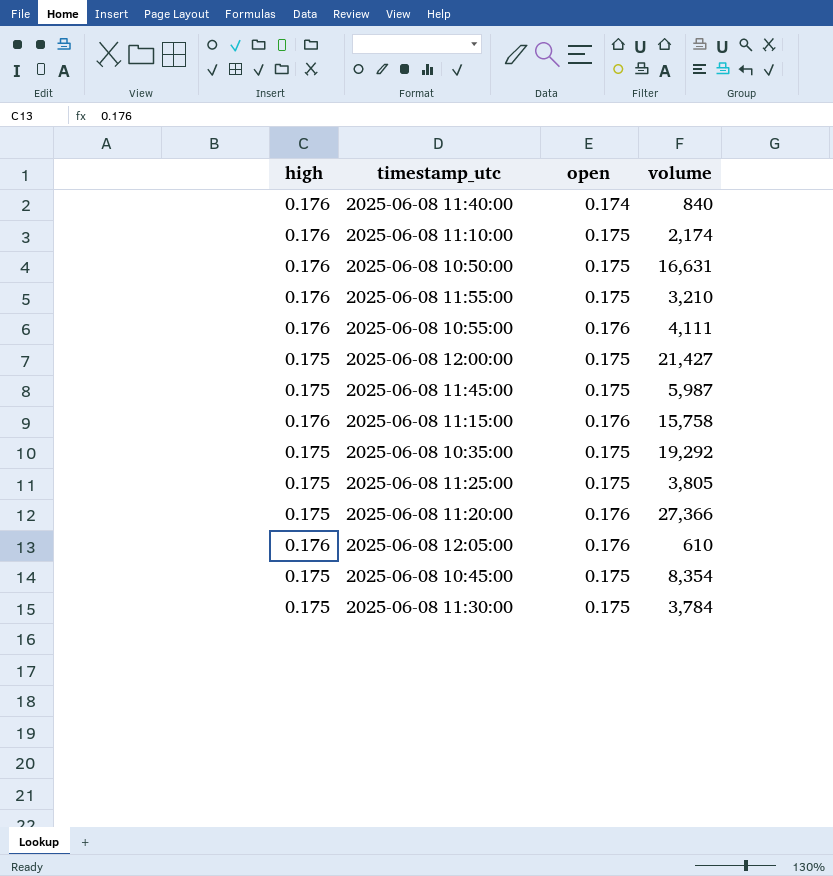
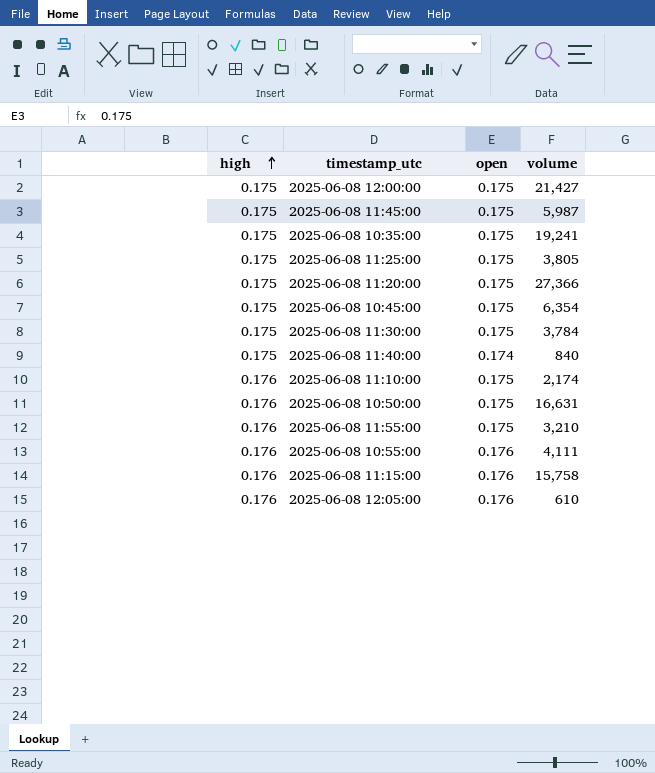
row order: none -> high ascending
2025-06-08 10:35:00 | volume: 19,292 -> 19,241
2025-06-08 11:20:00 | open: 0.176 -> 0.175
2025-06-08 10:45:00 | volume: 8,354 -> 6,354
2025-06-08 11:40:00 | high: 0.176 -> 0.175

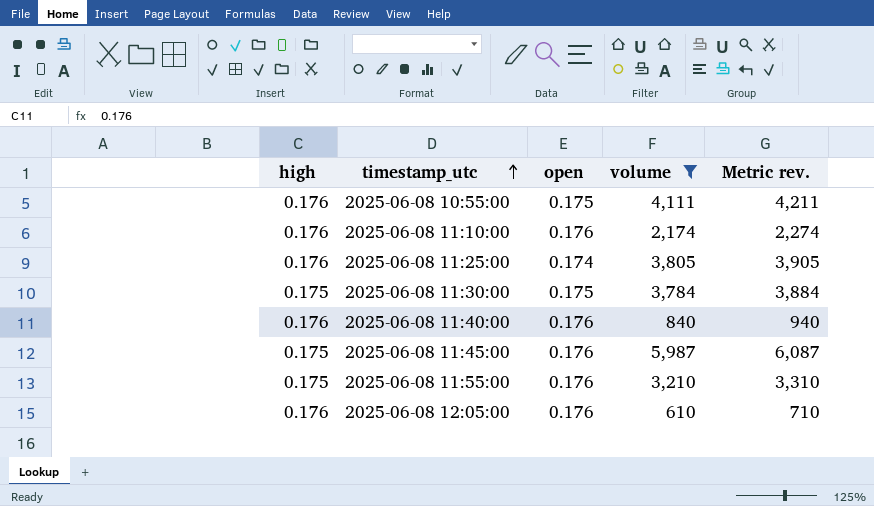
filter: none -> volume <= 5,987
row order: high ascending -> timestamp_utc ascending
column Metric rev. | formula: none -> [volume] + 100
2025-06-08 10:55:00 | open: 0.176 -> 0.175
2025-06-08 11:10:00 | open: 0.175 -> 0.176
2025-06-08 11:25:00 | high: 0.175 -> 0.176
2025-06-08 11:25:00 | open: 0.175 -> 0.174
2025-06-08 11:40:00 | high: 0.175 -> 0.176
2025-06-08 11:40:00 | open: 0.174 -> 0.176
2025-06-08 11:45:00 | open: 0.175 -> 0.176
2025-06-08 11:55:00 | high: 0.176 -> 0.175
2025-06-08 11:55:00 | open: 0.175 -> 0.176

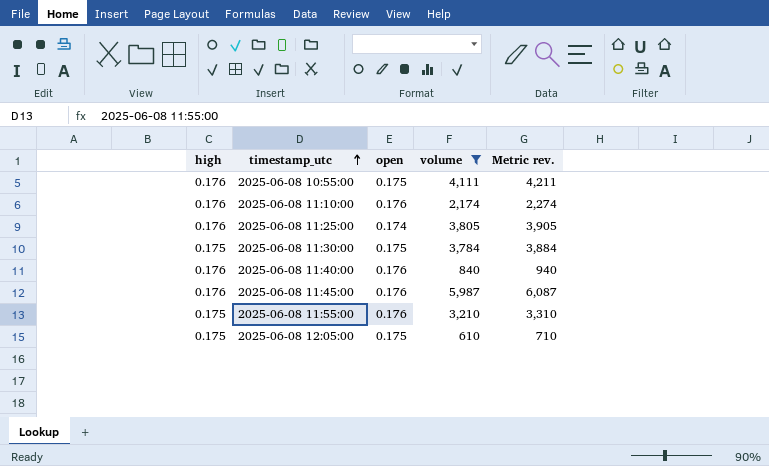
2025-06-08 11:45:00 | high: 0.175 -> 0.176
2025-06-08 12:05:00 | high: 0.176 -> 0.175
2025-06-08 12:05:00 | open: 0.176 -> 0.175

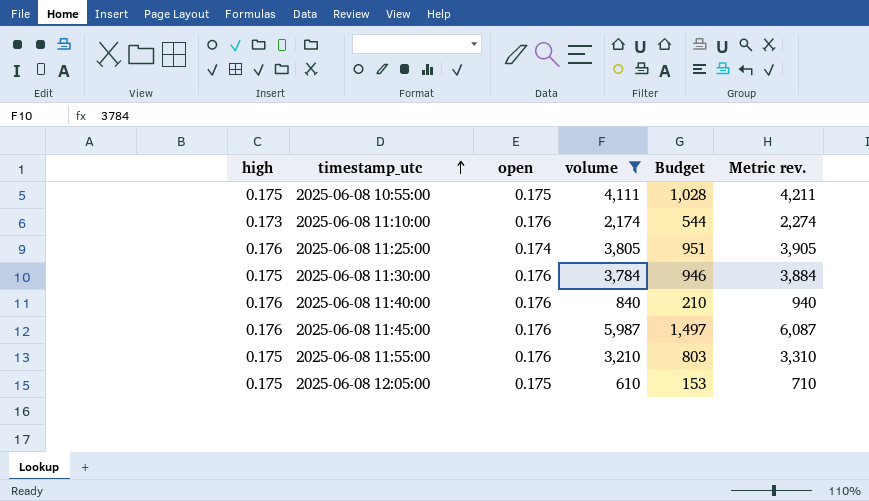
column Budget | formula: none -> [volume] * 0.25
2025-06-08 10:55:00 | high: 0.176 -> 0.175
2025-06-08 11:10:00 | high: 0.176 -> 0.173
2025-06-08 11:30:00 | open: 0.175 -> 0.176

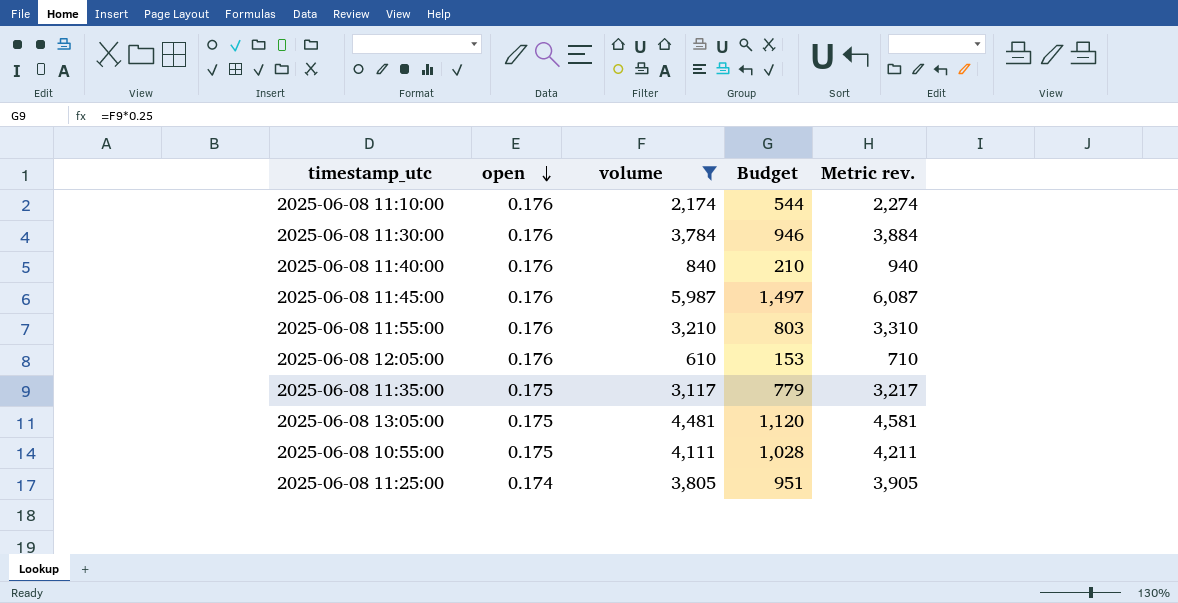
row order: timestamp_utc ascending -> open descending
column high | position: 1 -> none
2025-06-08 12:05:00 | open: 0.175 -> 0.176
row 2025-06-08 11:35:00: none -> 0.175 | 3,117 | 779 | 3,217
row 2025-06-08 13:05:00: none -> 0.175 | 4,481 | 1,120 | 4,581

